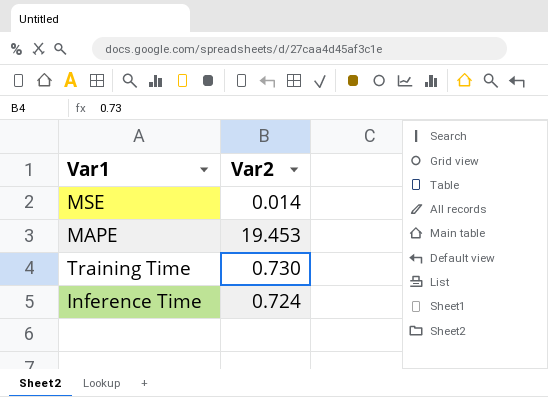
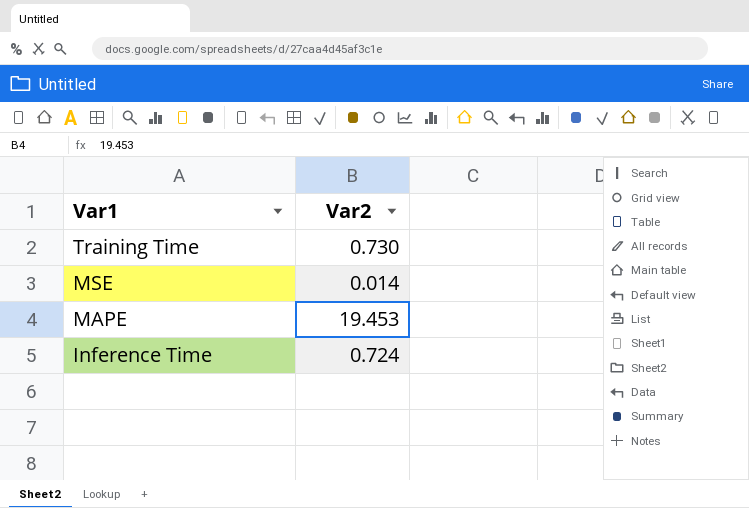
row order: none -> Var1 descending

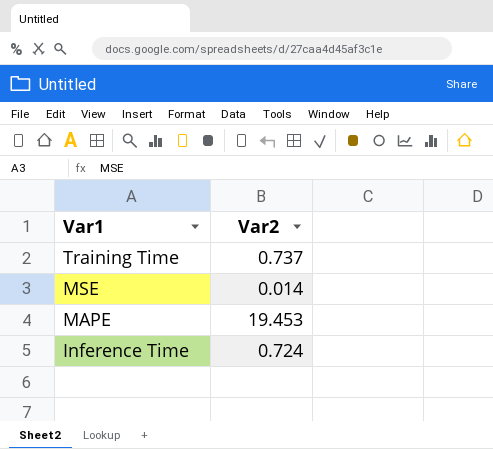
Training Time | Var2: 0.730 -> 0.737

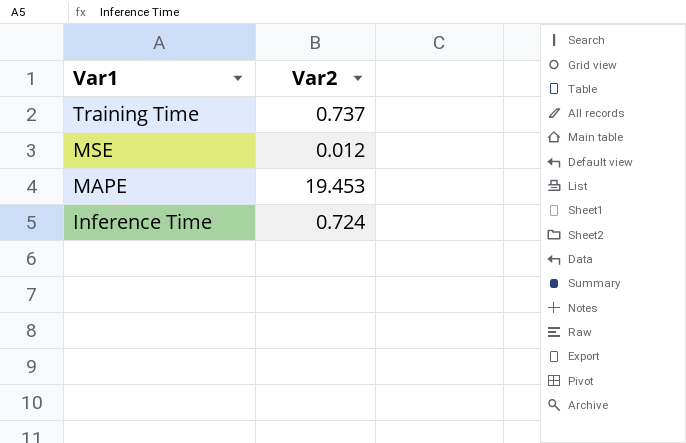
MSE | Var2: 0.014 -> 0.012

